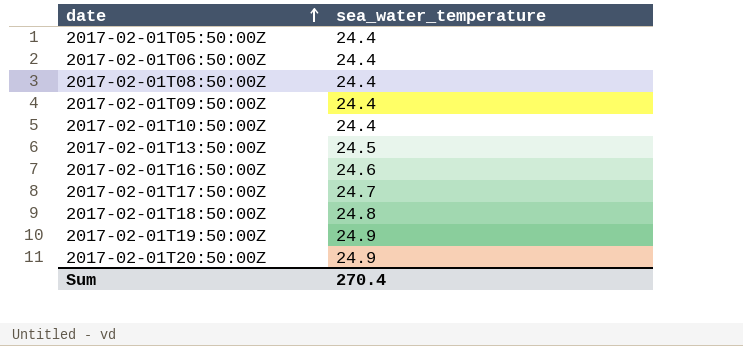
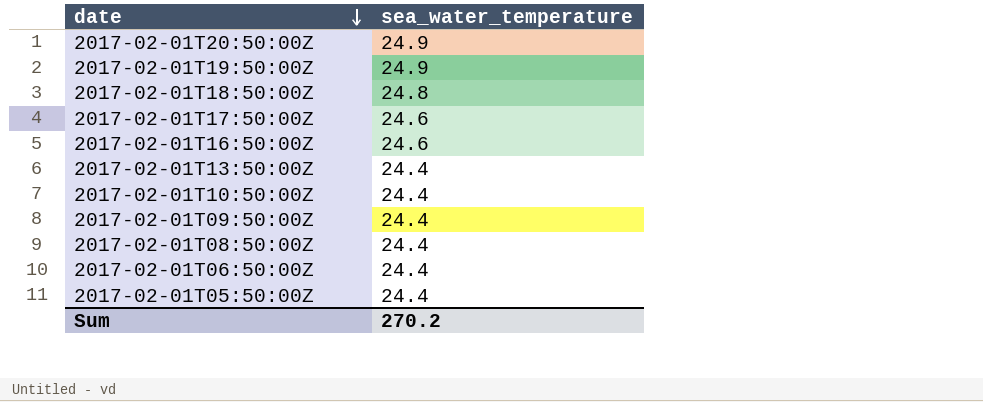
row order: date ascending -> date descending
2017-02-01T17:50:00Z | sea_water_temperature: 24.7 -> 24.6
2017-02-01T13:50:00Z | sea_water_temperature: 24.5 -> 24.4
Sum | sea_water_temperature: 270.4 -> 270.2

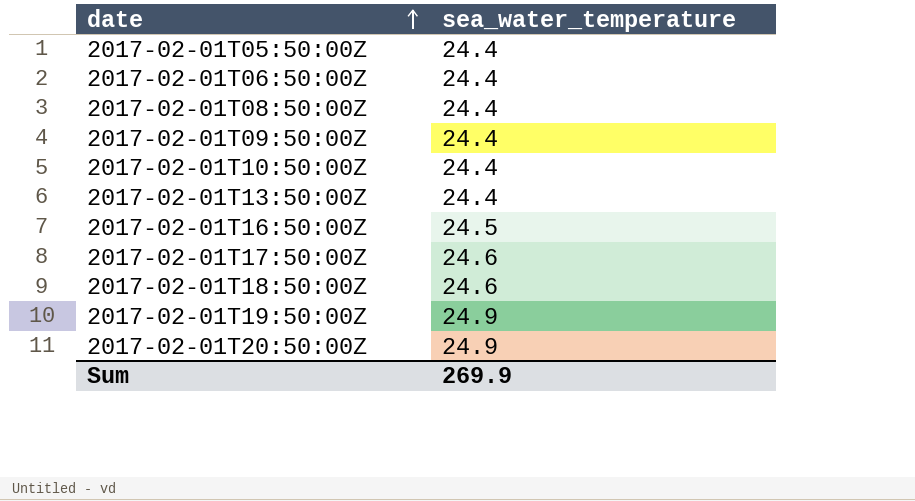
row order: date descending -> date ascending
2017-02-01T16:50:00Z | sea_water_temperature: 24.6 -> 24.5
2017-02-01T18:50:00Z | sea_water_temperature: 24.8 -> 24.6
Sum | sea_water_temperature: 270.2 -> 269.9

